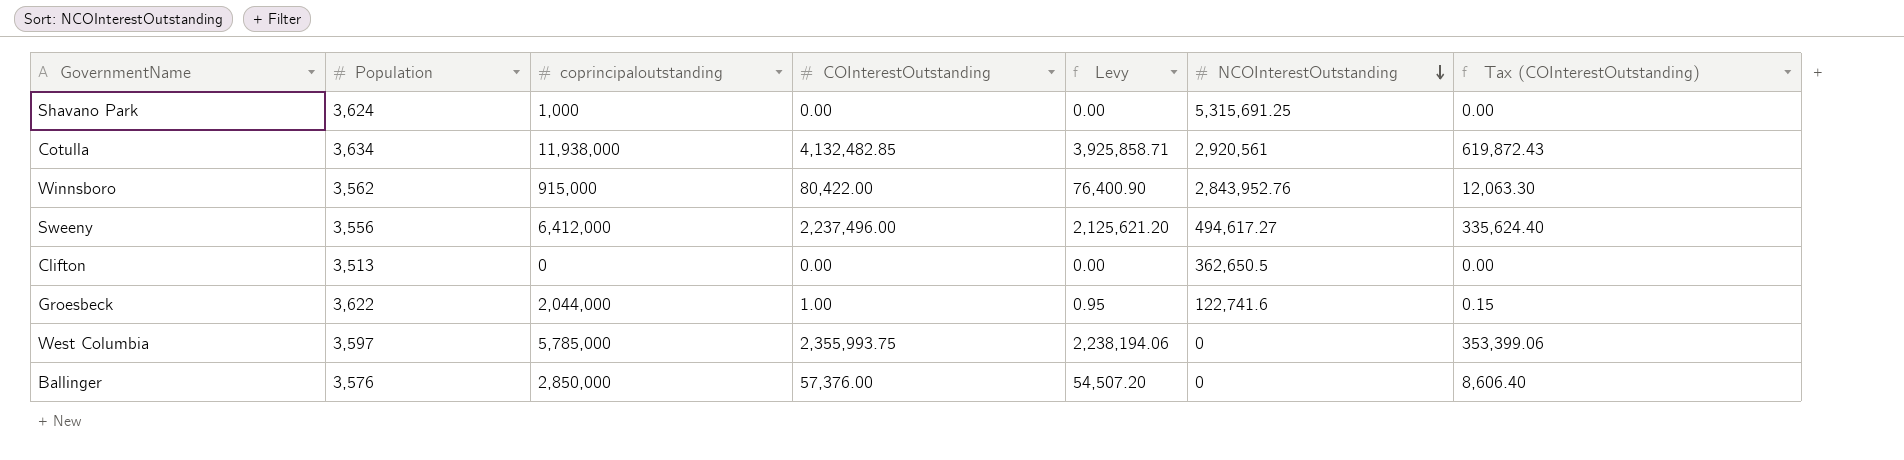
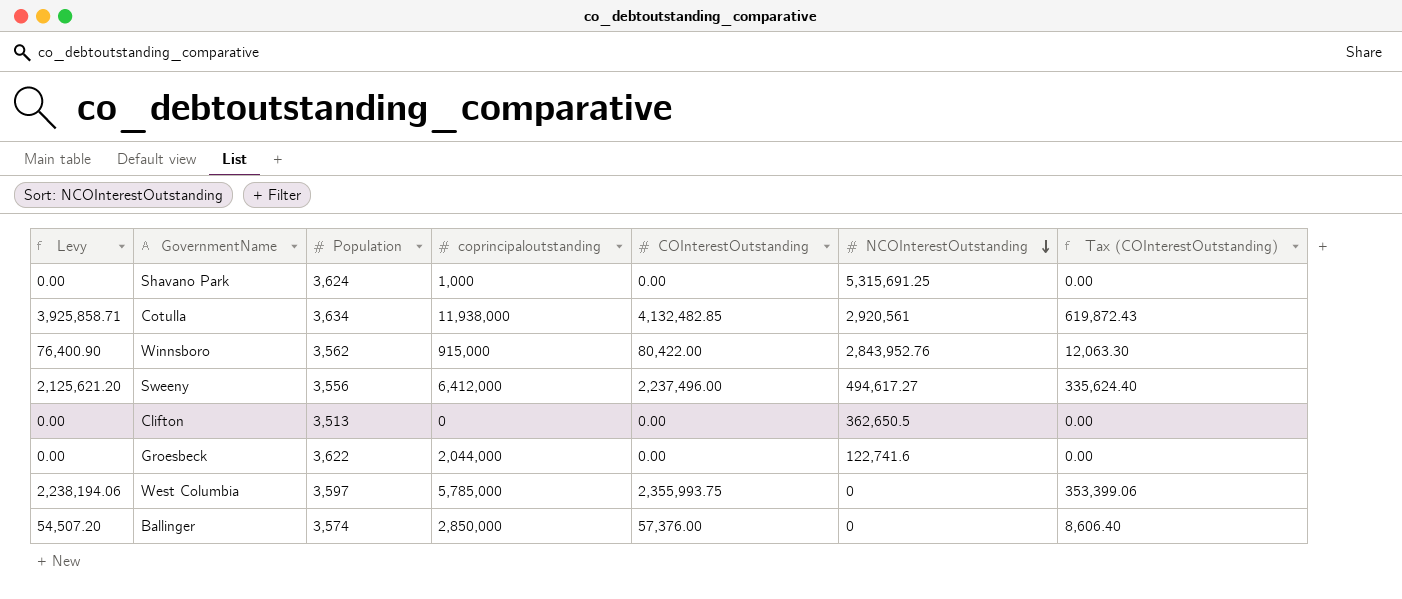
column Levy | position: 5 -> 1
Groesbeck | Levy: 0.95 -> 0.00
Groesbeck | COInterestOutstanding: 1.00 -> 0.00
Groesbeck | Tax (COInterestOutstanding): 0.15 -> 0.00
Ballinger | Population: 3,576 -> 3,574

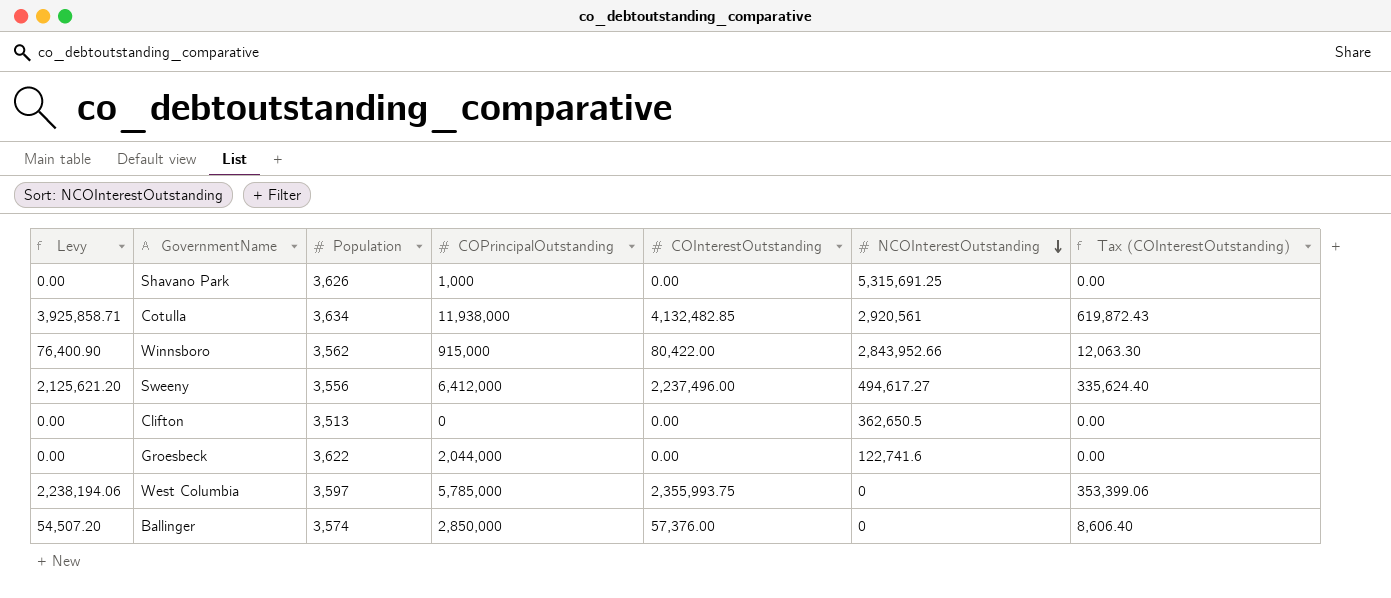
column name: coprincipaloutstanding -> COPrincipalOutstanding
Shavano Park | Population: 3,624 -> 3,626
Winnsboro | NCOInterestOutstanding: 2,843,952.76 -> 2,843,952.66

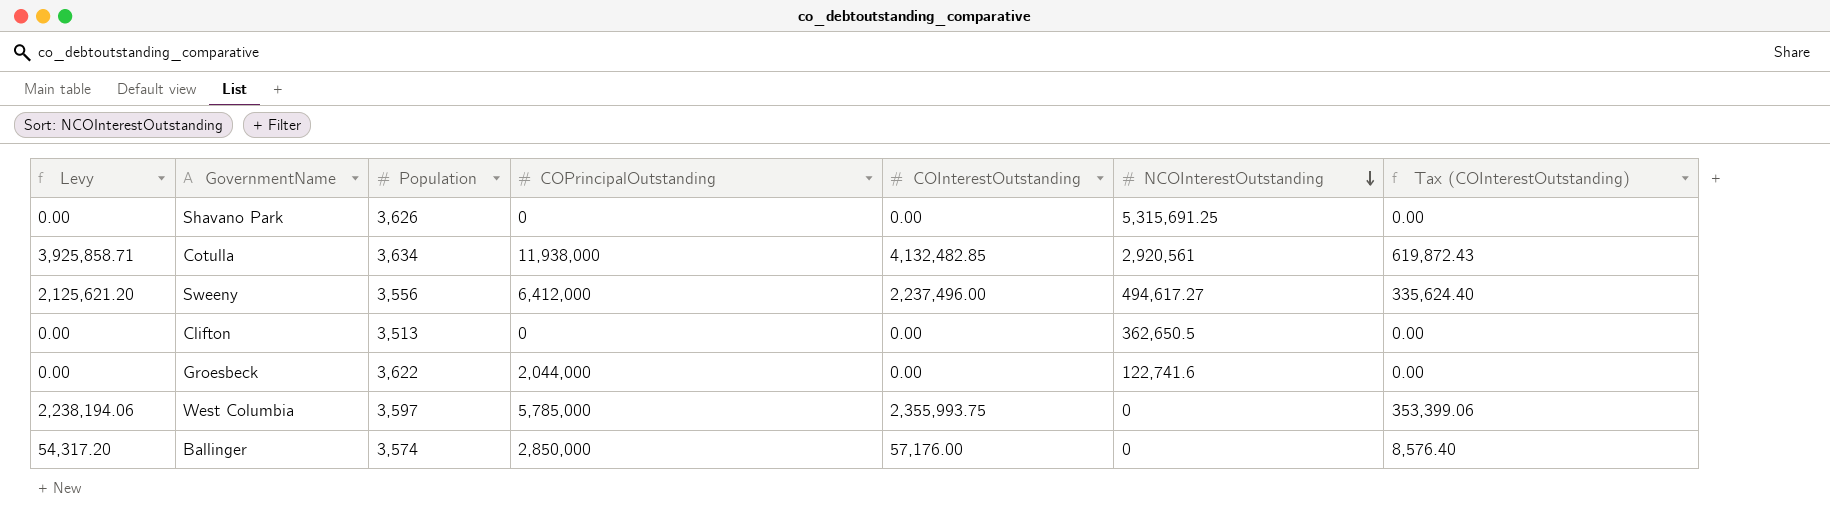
row Winnsboro: 76,400.90 | 3,562 | 915,000 | 80,422.00 | 2,843,952.66 | 12,063.30 -> none
Shavano Park | COPrincipalOutstanding: 1,000 -> 0
Ballinger | Levy: 54,507.20 -> 54,317.20
Ballinger | COInterestOutstanding: 57,376.00 -> 57,176.00
Ballinger | Tax (COInterestOutstanding): 8,606.40 -> 8,576.40

